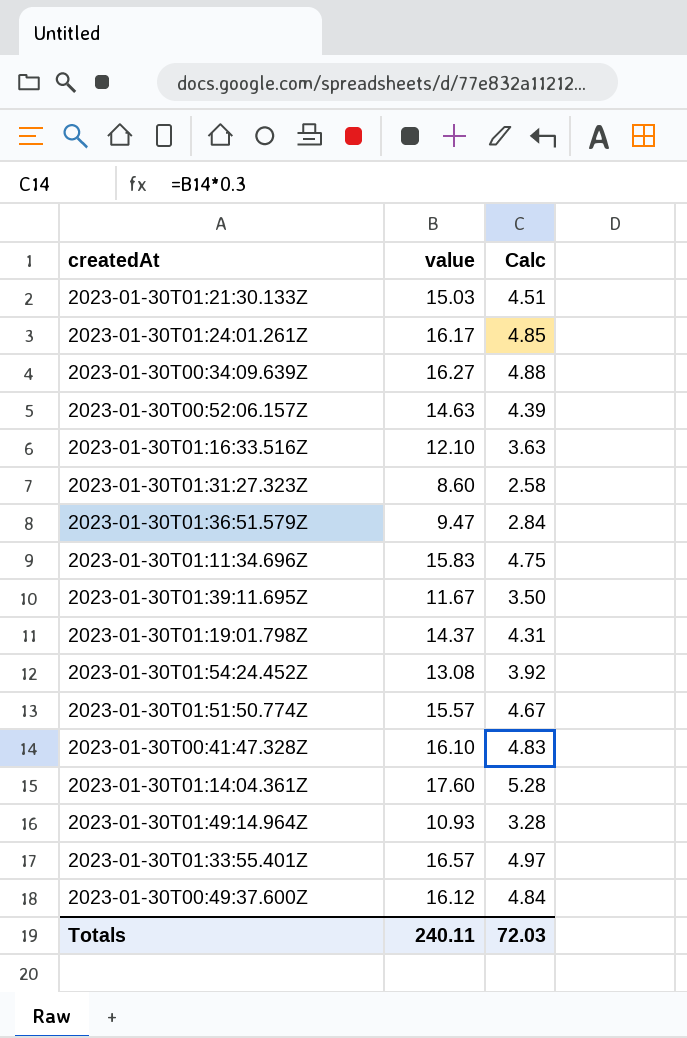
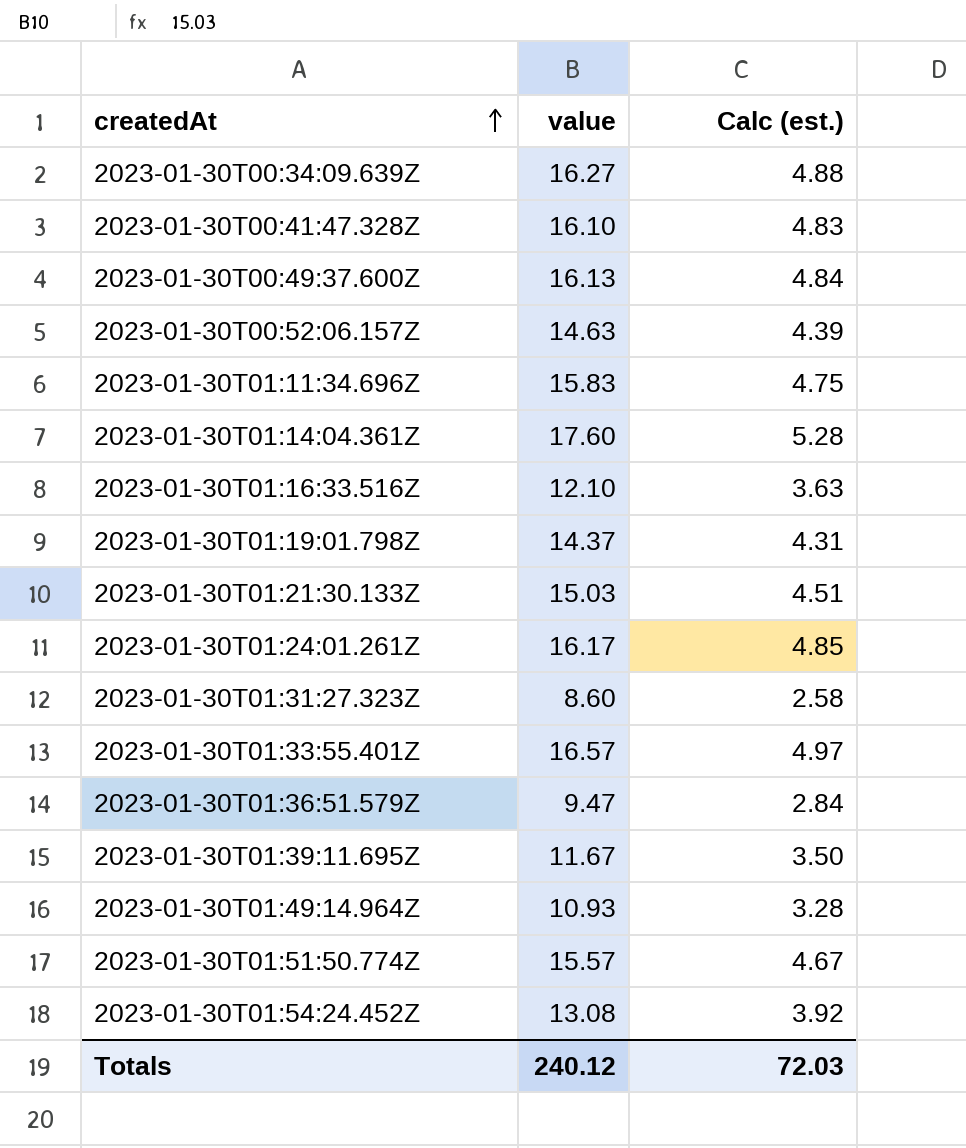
row order: none -> createdAt ascending
column name: Calc -> Calc (est.)
2023-01-30T00:49:37.600Z | value: 16.12 -> 16.13
Totals | value: 240.11 -> 240.12

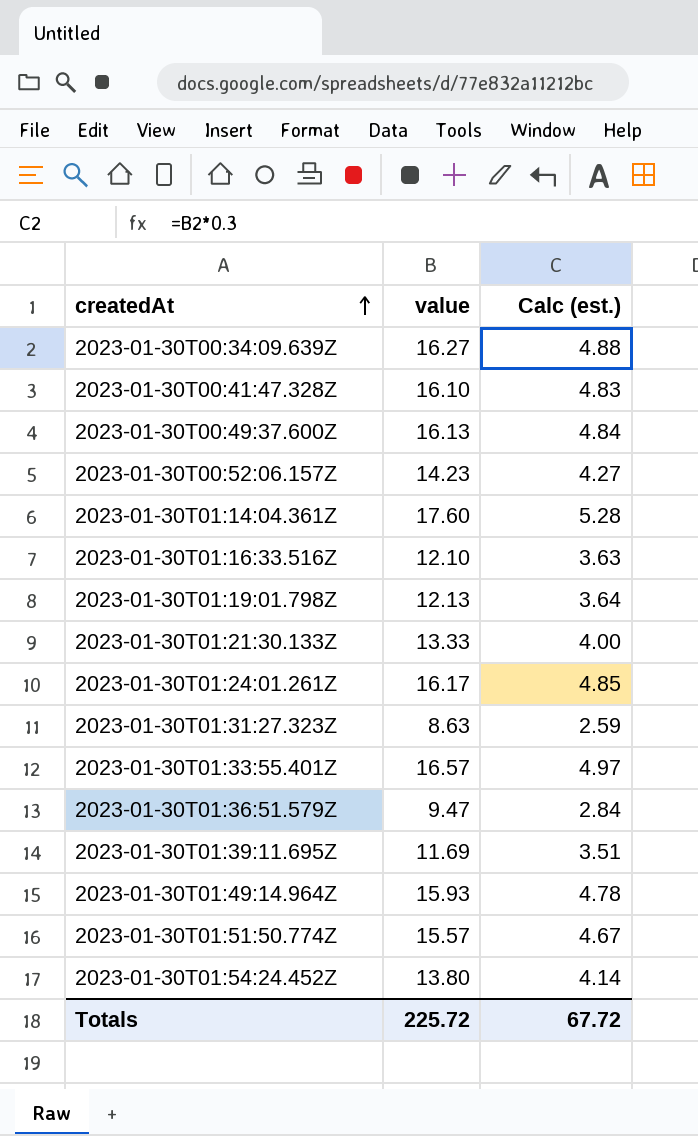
row 2023-01-30T01:11:34.696Z: 15.83 | 4.75 -> none
2023-01-30T00:52:06.157Z | value: 14.63 -> 14.23
2023-01-30T00:52:06.157Z | Calc (est.): 4.39 -> 4.27
2023-01-30T01:19:01.798Z | value: 14.37 -> 12.13
2023-01-30T01:19:01.798Z | Calc (est.): 4.31 -> 3.64
2023-01-30T01:21:30.133Z | value: 15.03 -> 13.33
2023-01-30T01:21:30.133Z | Calc (est.): 4.51 -> 4.00
2023-01-30T01:31:27.323Z | value: 8.60 -> 8.63
2023-01-30T01:31:27.323Z | Calc (est.): 2.58 -> 2.59
2023-01-30T01:39:11.695Z | value: 11.67 -> 11.69
2023-01-30T01:39:11.695Z | Calc (est.): 3.50 -> 3.51
2023-01-30T01:49:14.964Z | value: 10.93 -> 15.93
2023-01-30T01:49:14.964Z | Calc (est.): 3.28 -> 4.78
2023-01-30T01:54:24.452Z | value: 13.08 -> 13.80
2023-01-30T01:54:24.452Z | Calc (est.): 3.92 -> 4.14
Totals | value: 240.12 -> 225.72
Totals | Calc (est.): 72.03 -> 67.72

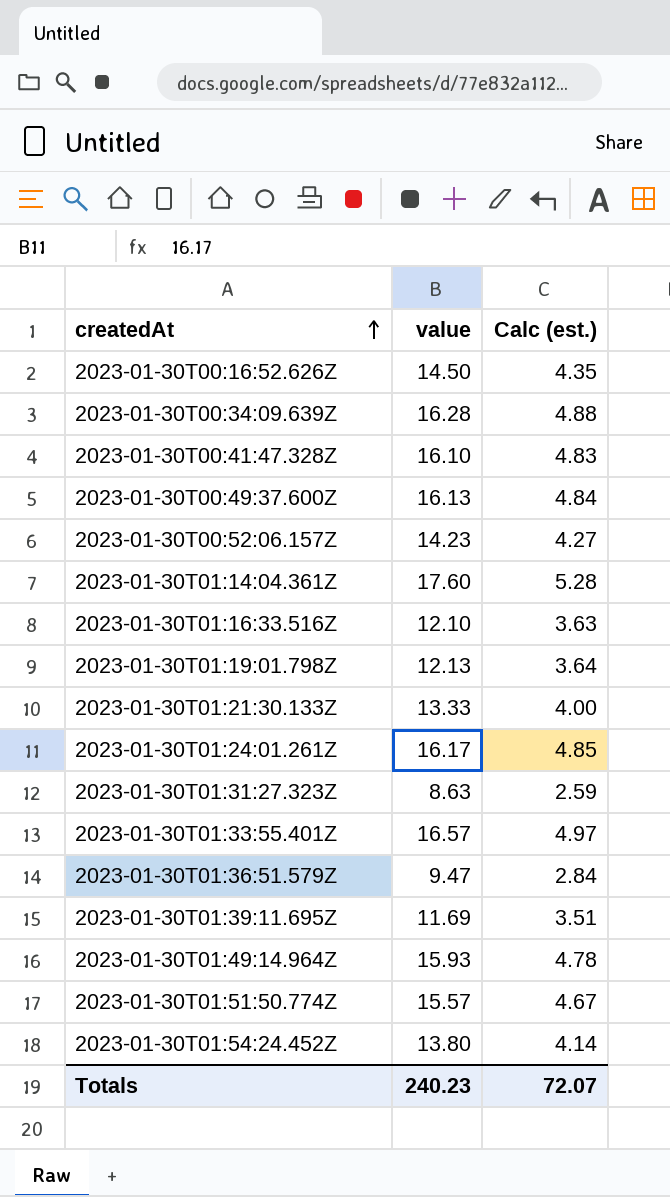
row 2023-01-30T00:16:52.626Z: none -> 14.50 | 4.35
2023-01-30T00:34:09.639Z | value: 16.27 -> 16.28
Totals | value: 225.72 -> 240.23
Totals | Calc (est.): 67.72 -> 72.07

